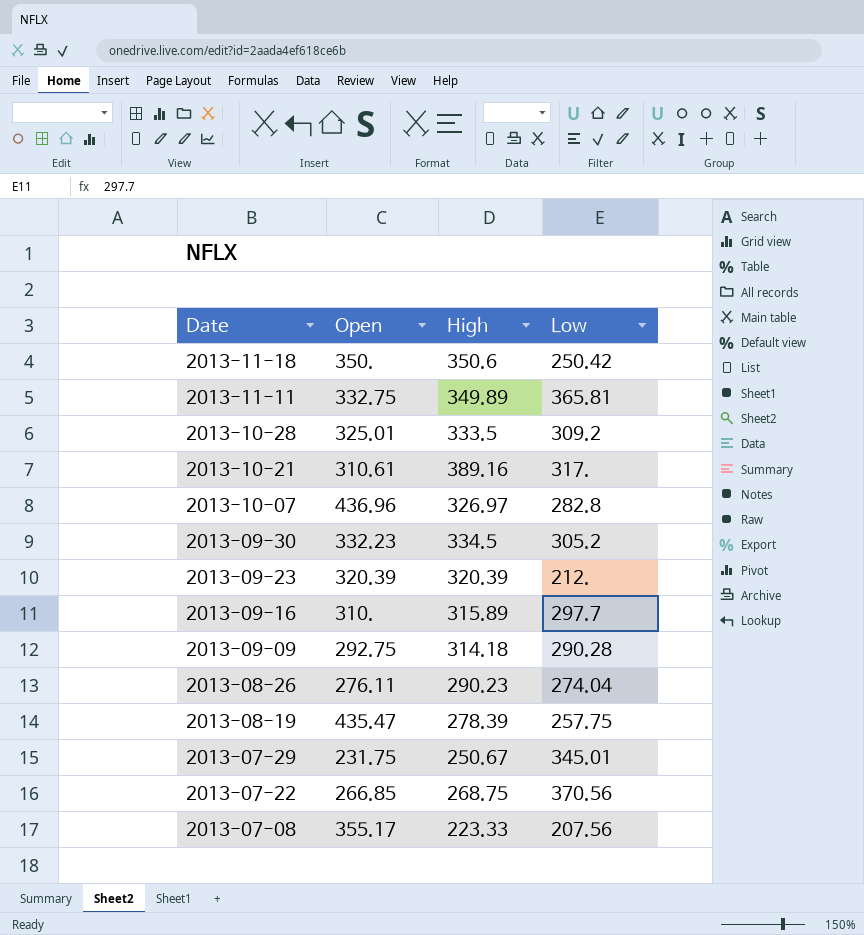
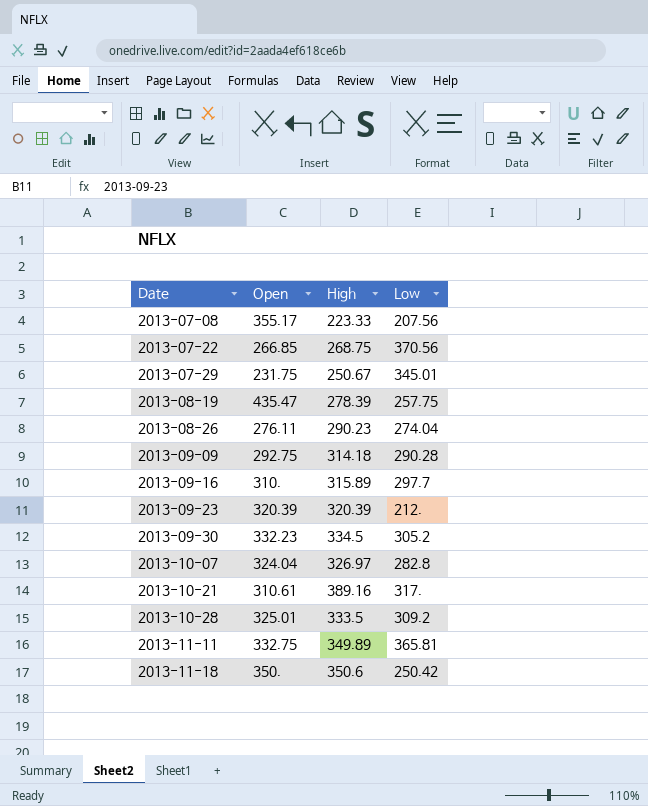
row order: Date descending -> Date ascending
2013-10-07 | Open: 436.96 -> 324.04

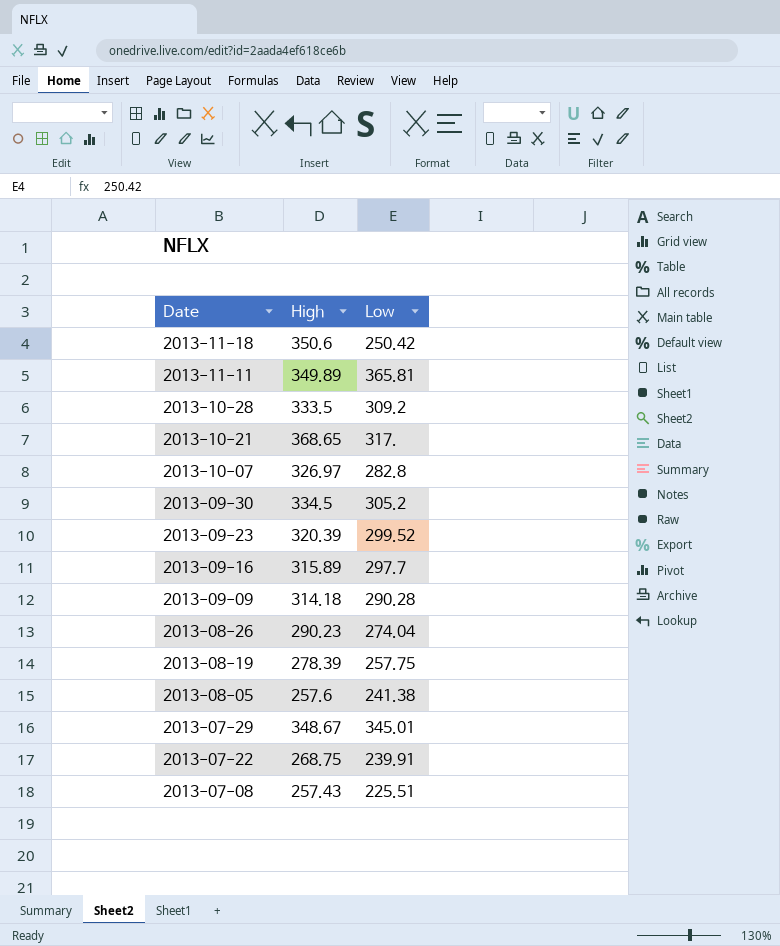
row order: Date ascending -> Date descending
column Open | position: 2 -> none
2013-10-21 | High: 389.16 -> 368.65
2013-09-23 | Low: 212. -> 299.52
row 2013-08-05: none -> 257.6 | 241.38
2013-07-29 | High: 250.67 -> 348.67
2013-07-22 | Low: 370.56 -> 239.91
2013-07-08 | High: 223.33 -> 257.43
2013-07-08 | Low: 207.56 -> 225.51

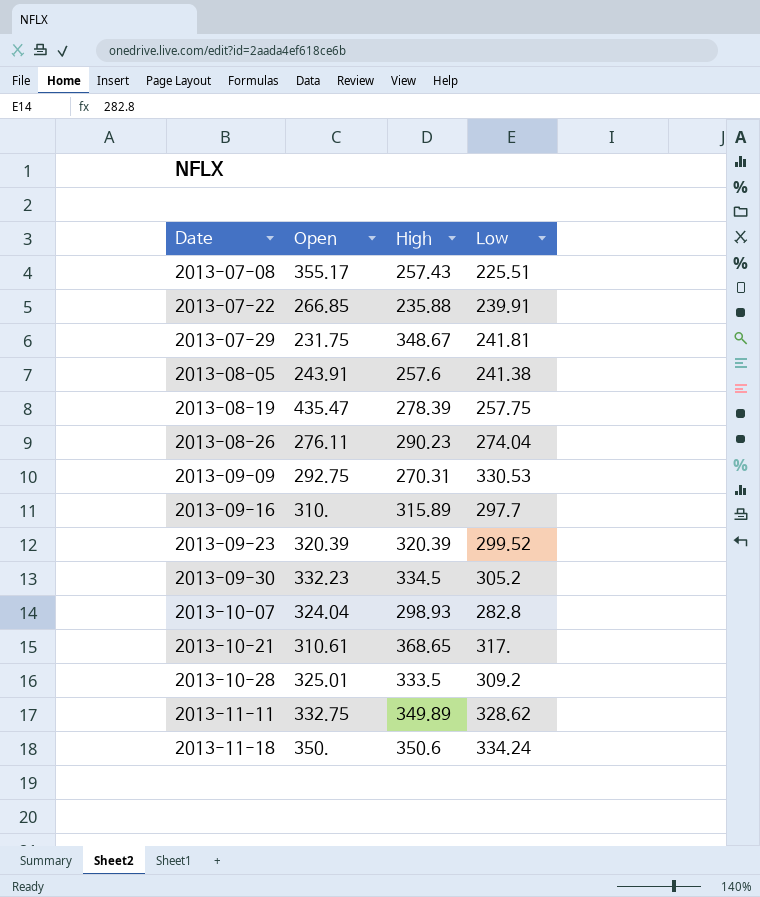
row order: Date descending -> Date ascending
column Open | position: none -> 2
2013-07-22 | High: 268.75 -> 235.88
2013-07-29 | Low: 345.01 -> 241.81
2013-09-09 | High: 314.18 -> 270.31
2013-09-09 | Low: 290.28 -> 330.53
2013-10-07 | High: 326.97 -> 298.93
2013-11-11 | Low: 365.81 -> 328.62
2013-11-18 | Low: 250.42 -> 334.24

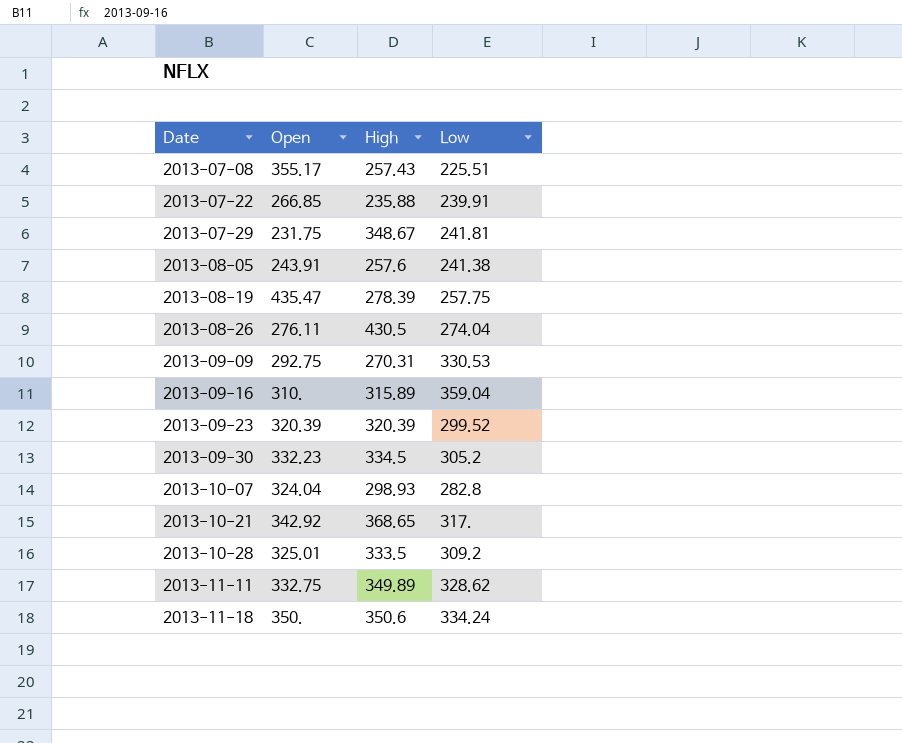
2013-08-26 | High: 290.23 -> 430.5
2013-09-16 | Low: 297.7 -> 359.04
2013-10-21 | Open: 310.61 -> 342.92

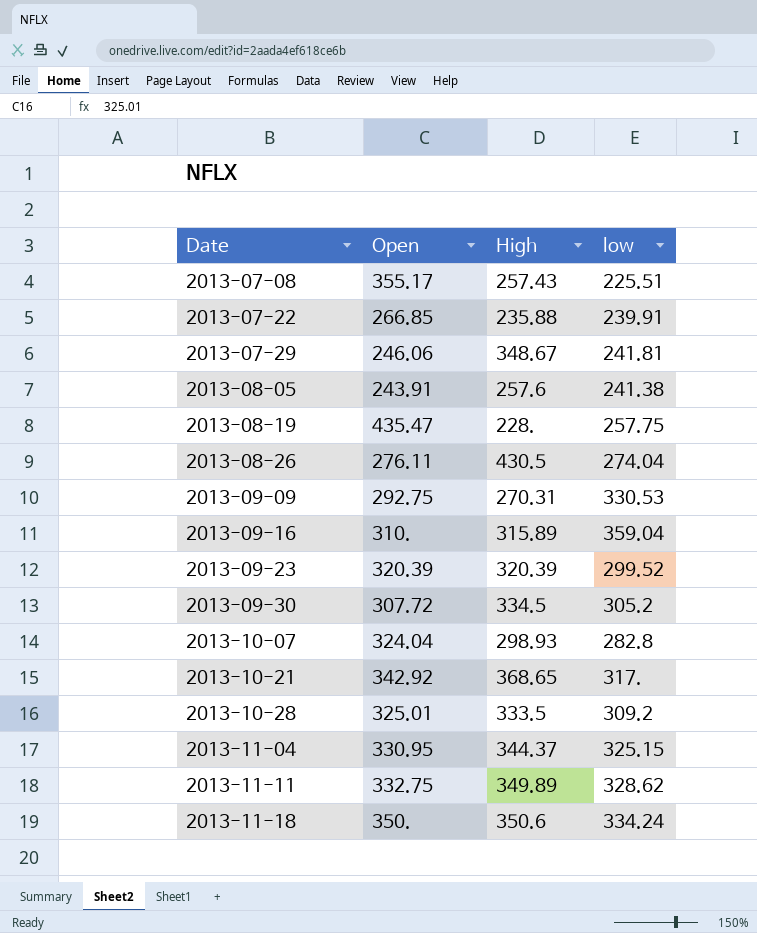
column name: Low -> low
2013-07-29 | Open: 231.75 -> 246.06
2013-08-19 | High: 278.39 -> 228.
2013-09-30 | Open: 332.23 -> 307.72
row 2013-11-04: none -> 330.95 | 344.37 | 325.15

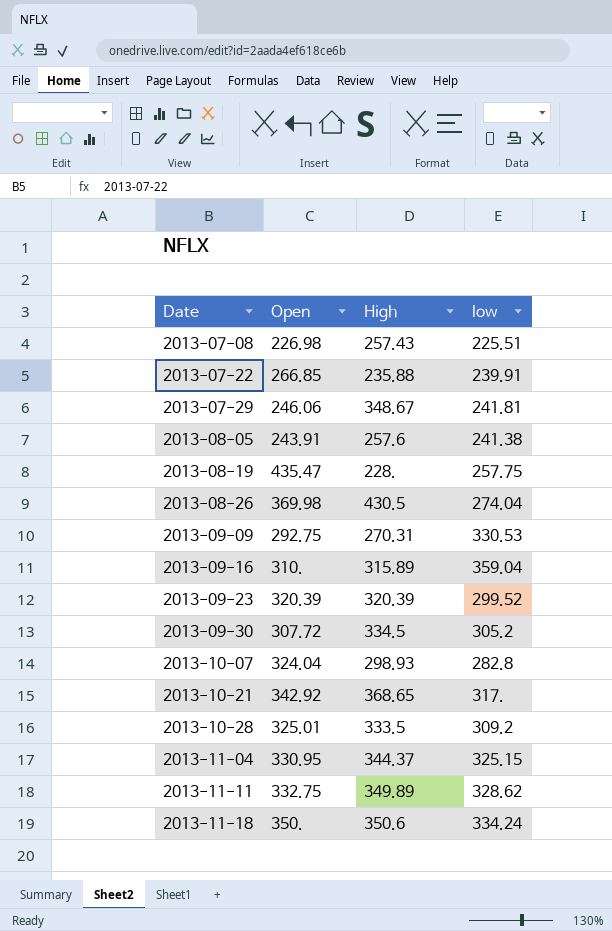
2013-07-08 | Open: 355.17 -> 226.98
2013-08-26 | Open: 276.11 -> 369.98

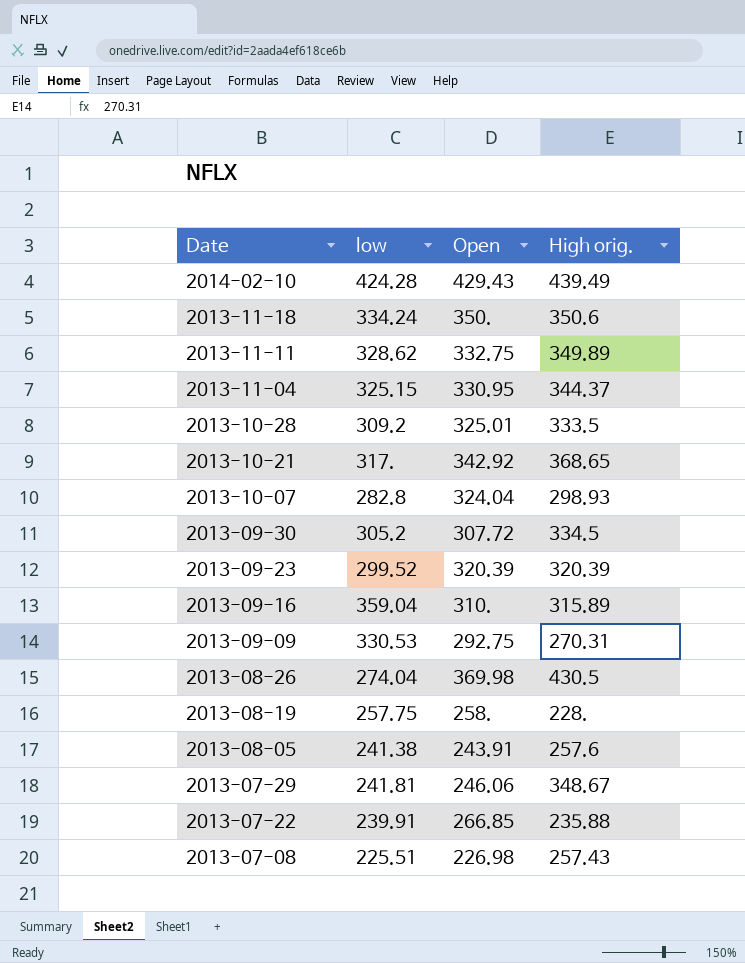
row order: Date ascending -> Date descending
column low | position: 4 -> 2
column name: High -> High orig.
row 2014-02-10: none -> 424.28 | 429.43 | 439.49
2013-08-19 | Open: 435.47 -> 258.

